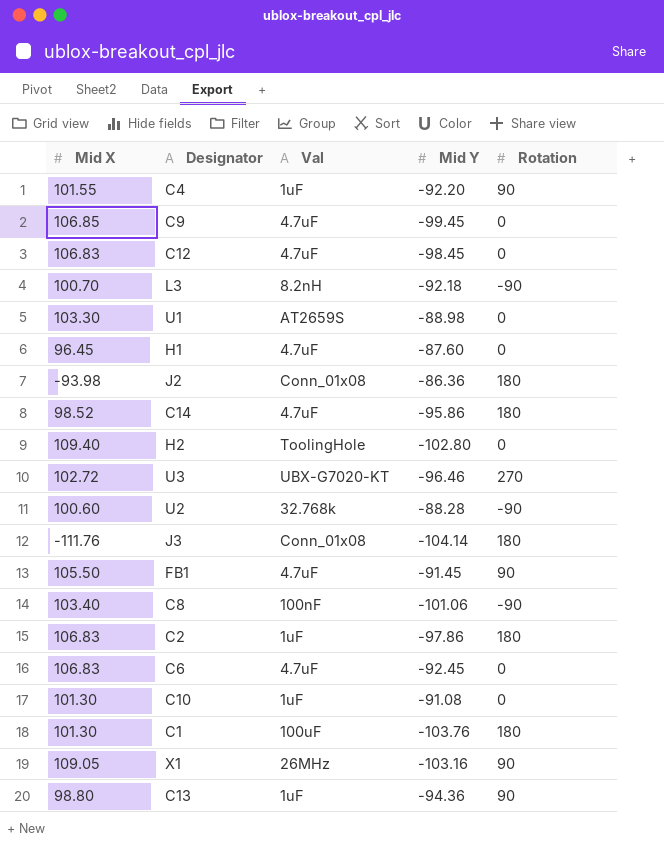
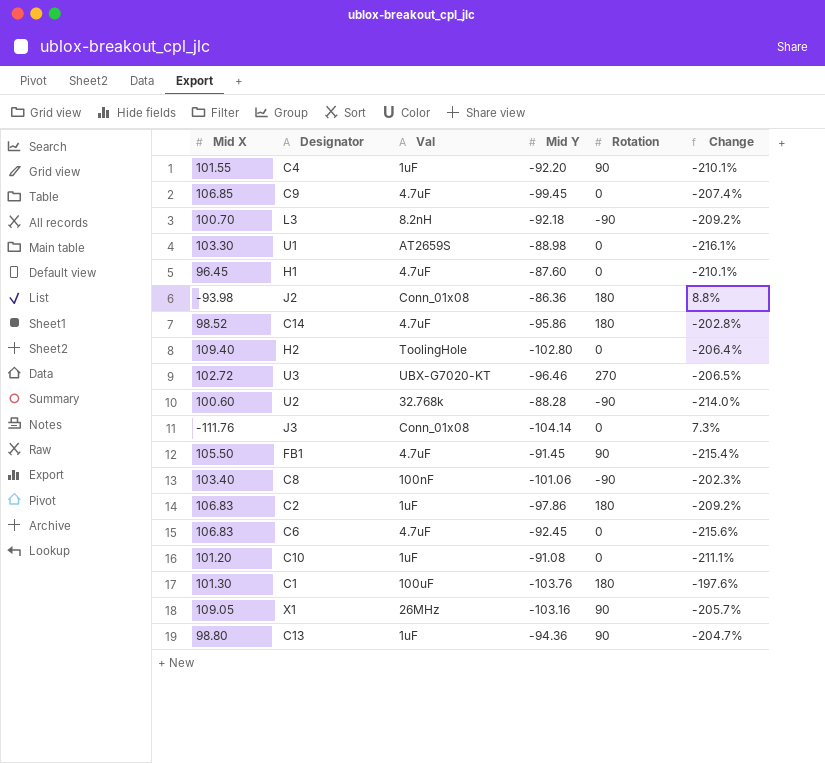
column Change | formula: none -> ([Mid X] - [Mid Y]) / [Mid Y]
row C12: 106.83 | 4.7uF | -98.45 | 0 -> none
J3 | Rotation: 180 -> 0
C10 | Mid X: 101.30 -> 101.20

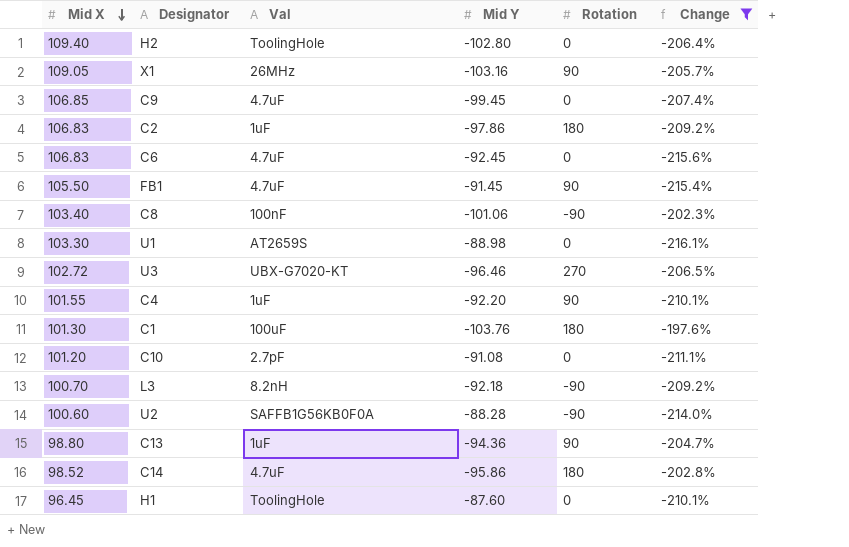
filter: none -> Change <= -197.6%
row order: none -> Mid X descending
C10 | Val: 1uF -> 2.7pF
U2 | Val: 32.768k -> SAFFB1G56KB0F0A
H1 | Val: 4.7uF -> ToolingHole

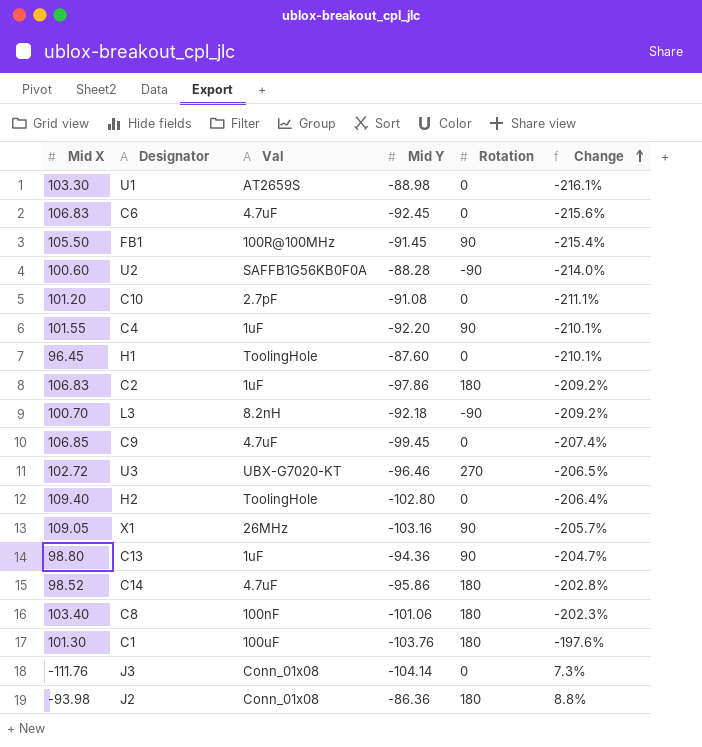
filter: Change <= -197.6% -> none
row order: Mid X descending -> Change ascending
FB1 | Val: 4.7uF -> 100R@100MHz
C8 | Rotation: -90 -> 180

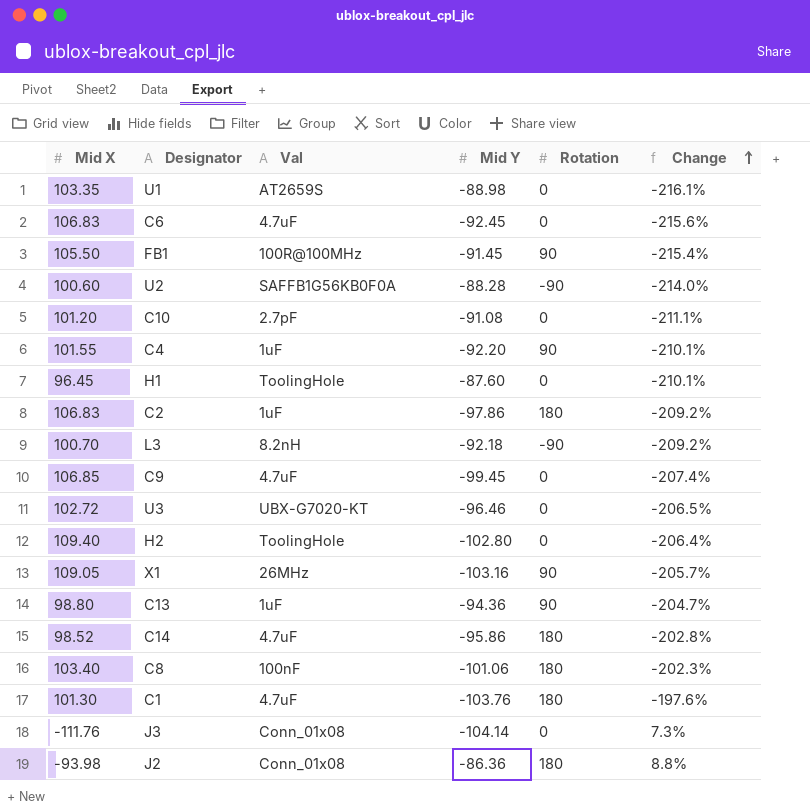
U1 | Mid X: 103.30 -> 103.35
U3 | Rotation: 270 -> 0
C1 | Val: 100uF -> 4.7uF

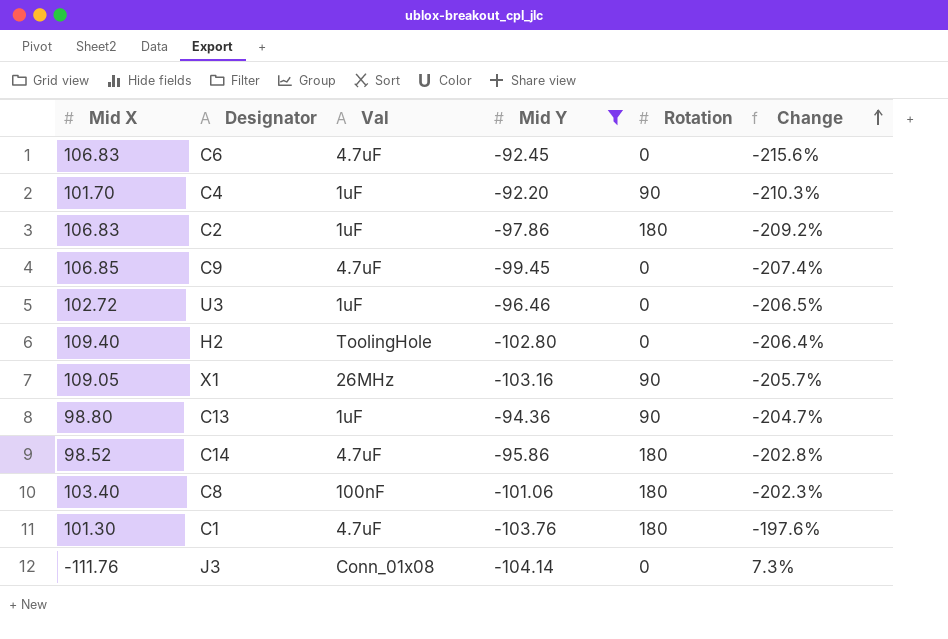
filter: none -> Mid Y <= -92.20
C4 | Mid X: 101.55 -> 101.70
C4 | Change: -210.1% -> -210.3%
U3 | Val: UBX-G7020-KT -> 1uF

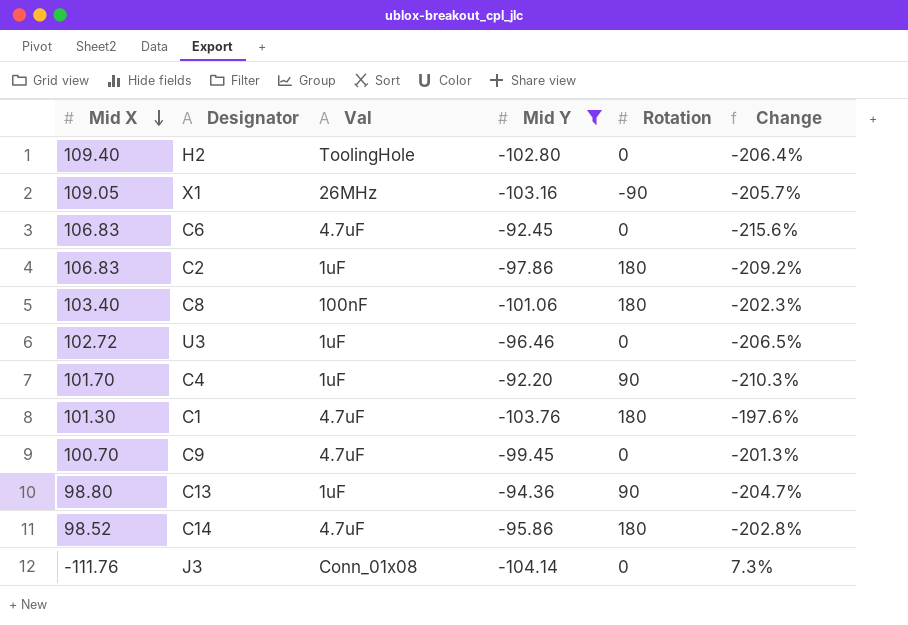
row order: Change ascending -> Mid X descending
X1 | Rotation: 90 -> -90
C9 | Mid X: 106.85 -> 100.70
C9 | Change: -207.4% -> -201.3%

